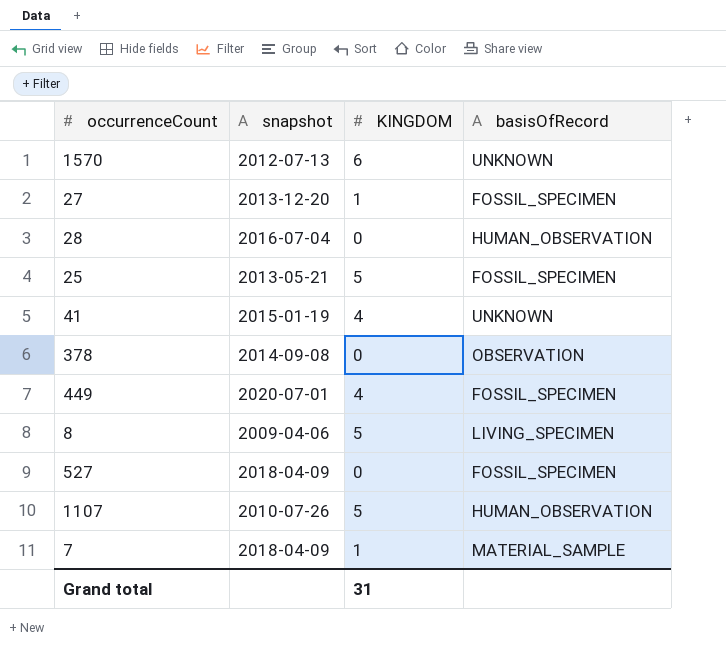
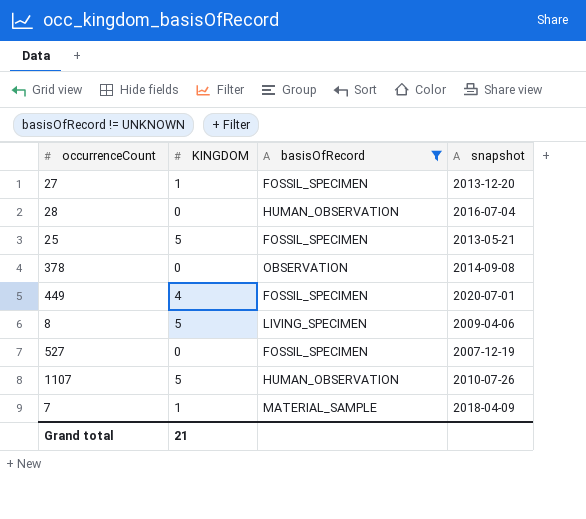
filter: none -> basisOfRecord != UNKNOWN
column snapshot | position: 2 -> 4
527 | snapshot: 2018-04-09 -> 2007-12-19
Grand total | KINGDOM: 31 -> 21

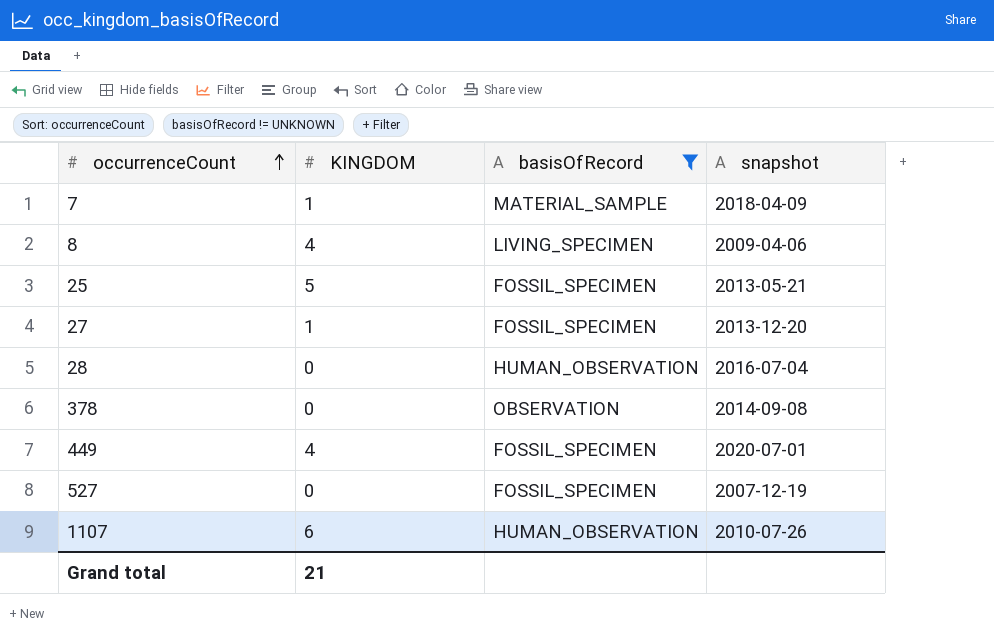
row order: none -> occurrenceCount ascending
8 | KINGDOM: 5 -> 4
1107 | KINGDOM: 5 -> 6

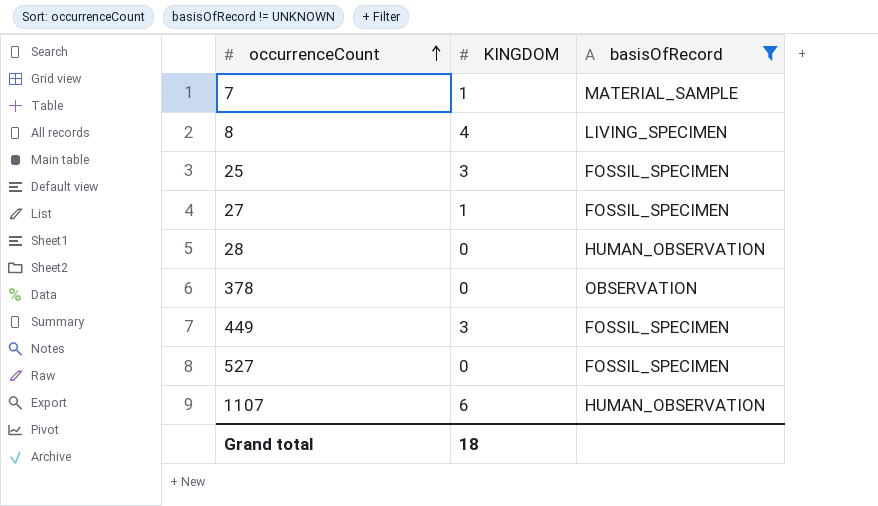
column snapshot | position: 4 -> none
25 | KINGDOM: 5 -> 3
449 | KINGDOM: 4 -> 3
Grand total | KINGDOM: 21 -> 18

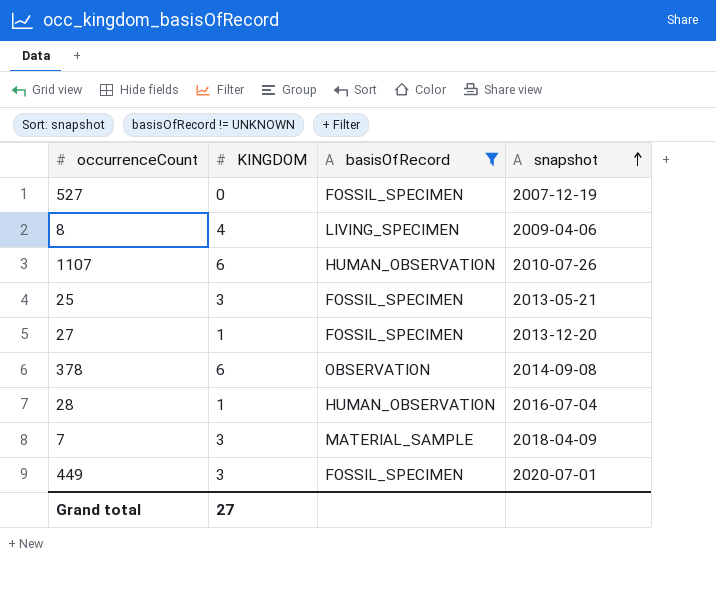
row order: occurrenceCount ascending -> snapshot ascending
column snapshot | position: none -> 4
378 | KINGDOM: 0 -> 6
28 | KINGDOM: 0 -> 1
7 | KINGDOM: 1 -> 3
Grand total | KINGDOM: 18 -> 27

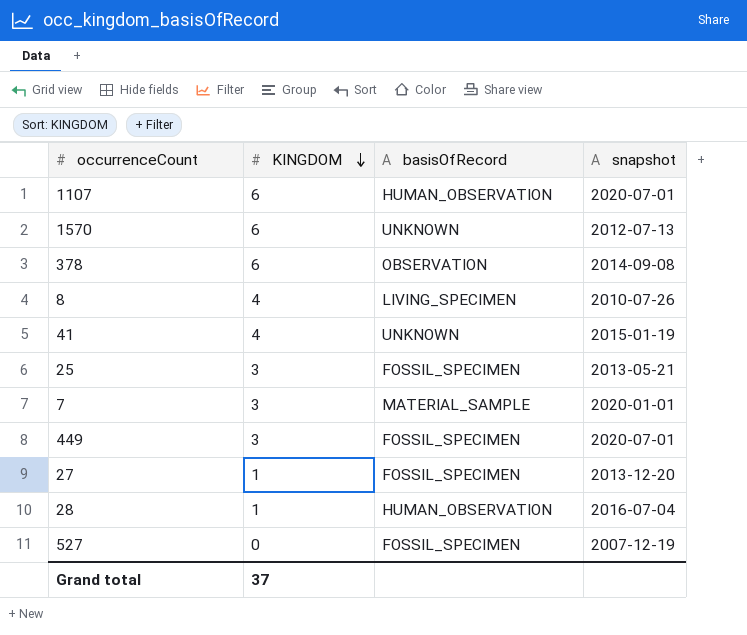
filter: basisOfRecord != UNKNOWN -> none
row order: snapshot ascending -> KINGDOM descending
1107 | snapshot: 2010-07-26 -> 2020-07-01
8 | snapshot: 2009-04-06 -> 2010-07-26
7 | snapshot: 2018-04-09 -> 2020-01-01
Grand total | KINGDOM: 27 -> 37

